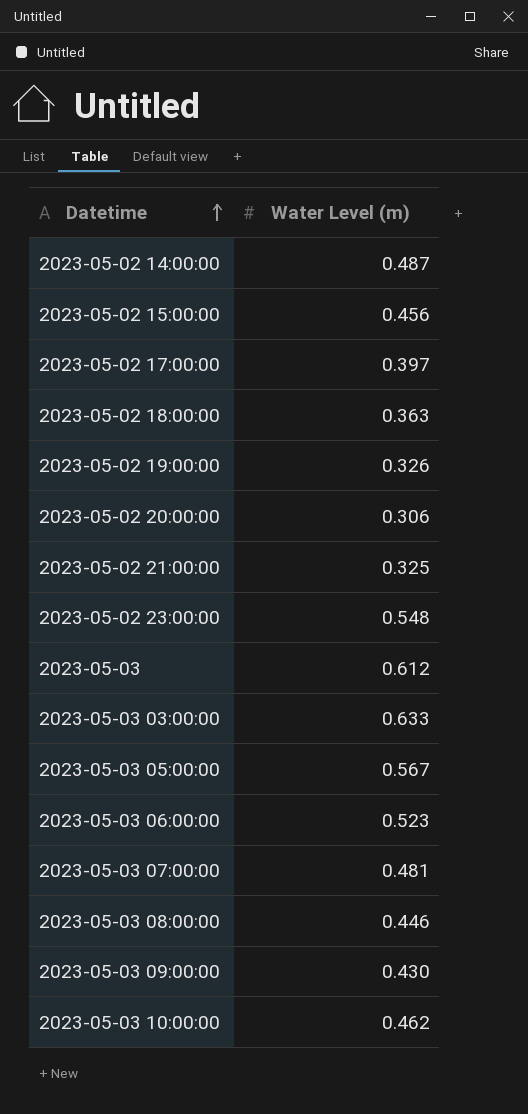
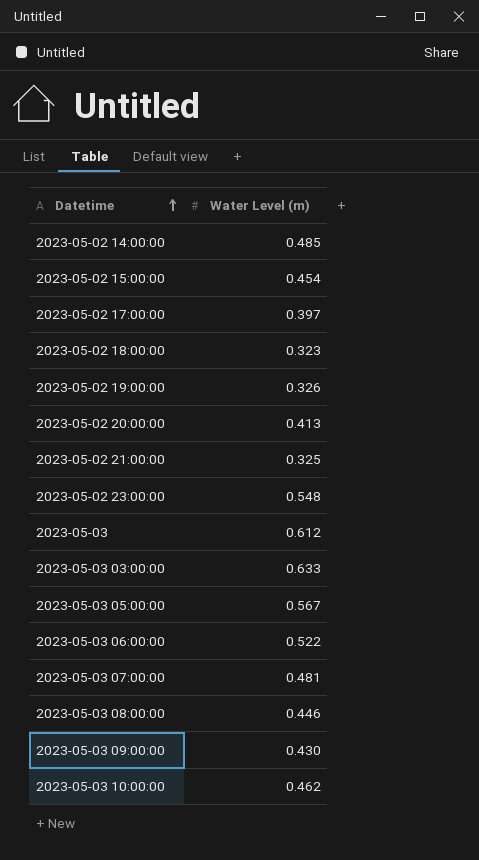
2023-05-02 14:00:00 | Water Level (m): 0.487 -> 0.485
2023-05-02 15:00:00 | Water Level (m): 0.456 -> 0.454
2023-05-02 18:00:00 | Water Level (m): 0.363 -> 0.323
2023-05-02 20:00:00 | Water Level (m): 0.306 -> 0.413
2023-05-03 06:00:00 | Water Level (m): 0.523 -> 0.522

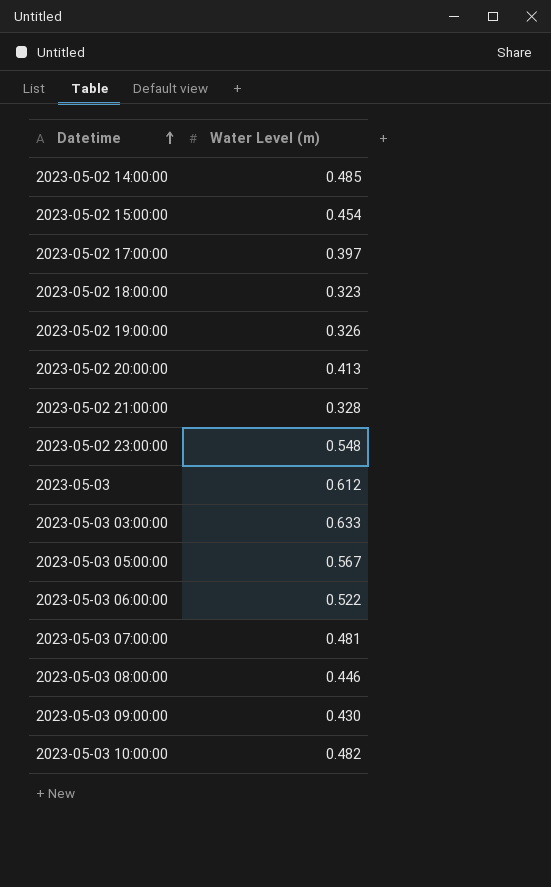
2023-05-02 21:00:00 | Water Level (m): 0.325 -> 0.328
2023-05-03 10:00:00 | Water Level (m): 0.462 -> 0.482

